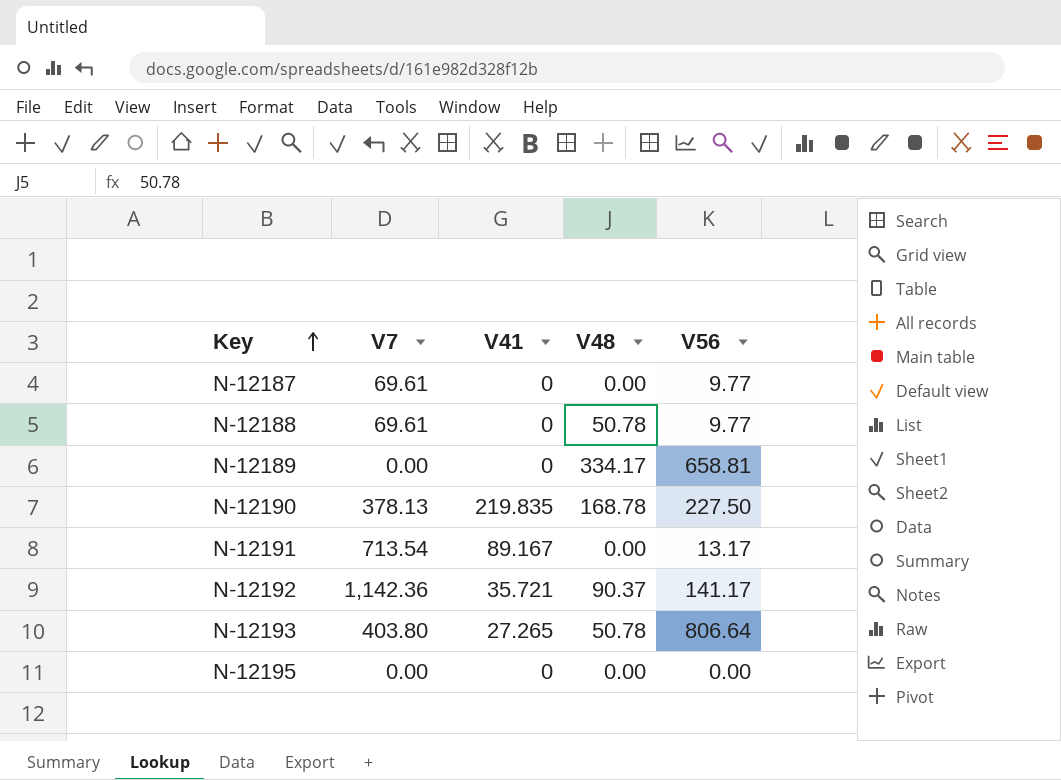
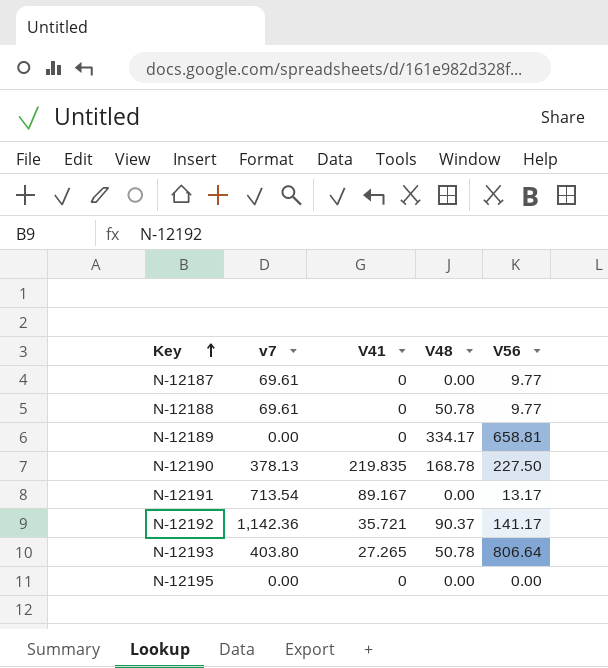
column name: V7 -> v7

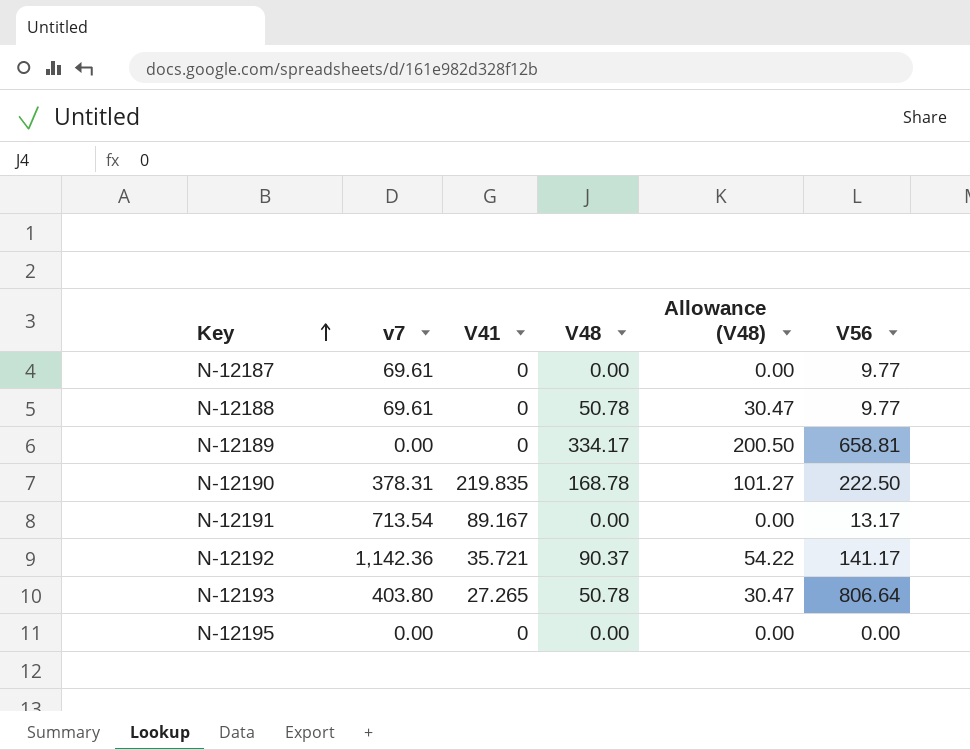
column Allowance (V48) | formula: none -> [V48] * 0.6
N-12190 | v7: 378.13 -> 378.31
N-12190 | V56: 227.50 -> 222.50

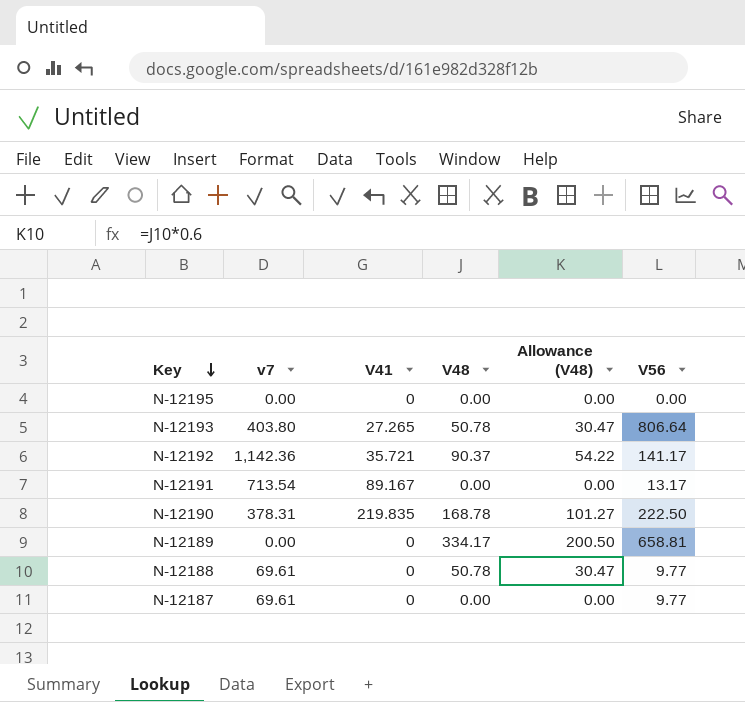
row order: Key ascending -> Key descending

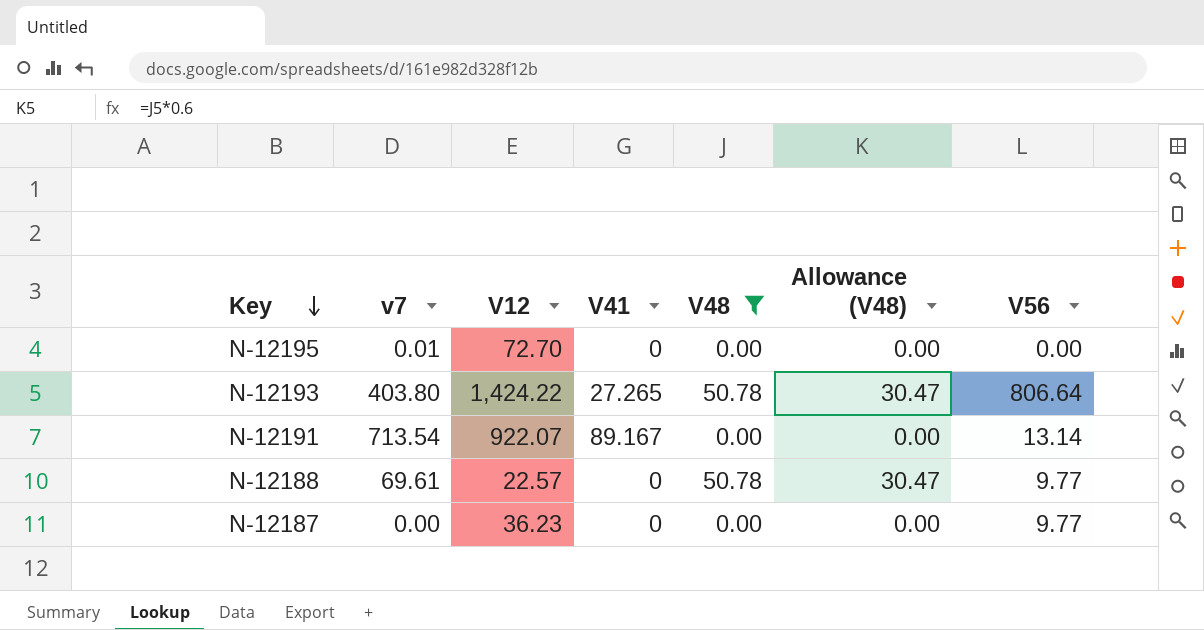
filter: none -> V48 <= 50.78
column V12 | position: none -> 3
N-12195 | v7: 0.00 -> 0.01
N-12191 | V56: 13.17 -> 13.14
N-12187 | v7: 69.61 -> 0.00

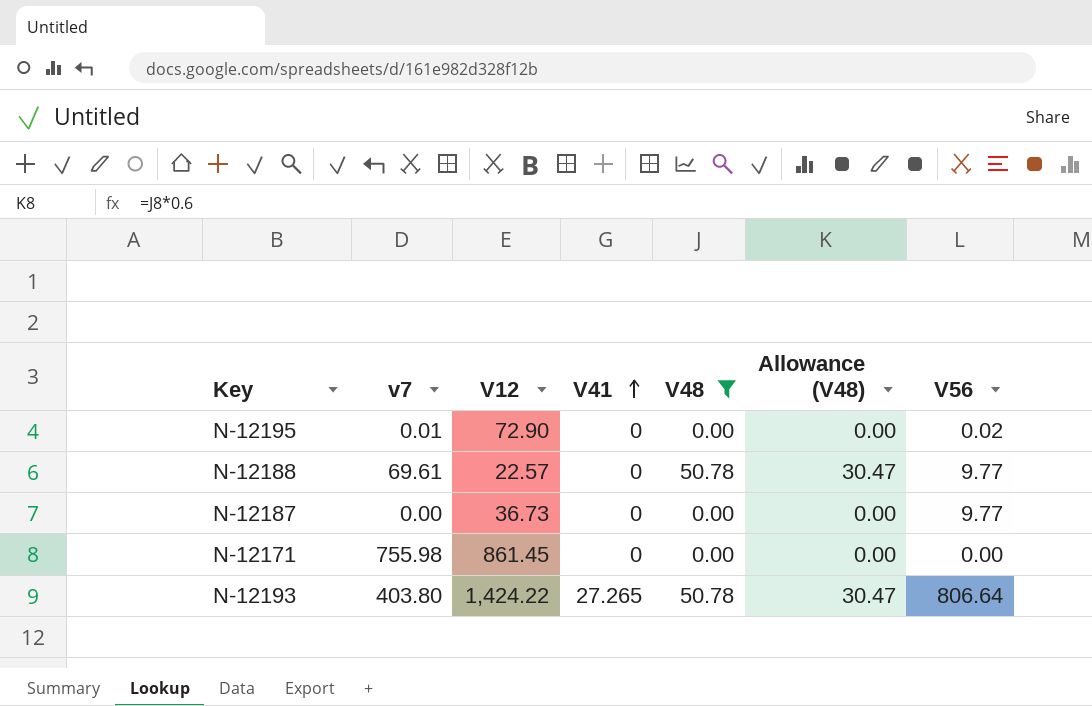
row order: Key descending -> V41 ascending
row N-12191: 713.54 | 922.07 | 89.167 | 0.00 | 0.00 | 13.14 -> none
N-12195 | V12: 72.70 -> 72.90
N-12195 | V56: 0.00 -> 0.02
N-12187 | V12: 36.23 -> 36.73
row N-12171: none -> 755.98 | 861.45 | 0 | 0.00 | 0.00 | 0.00

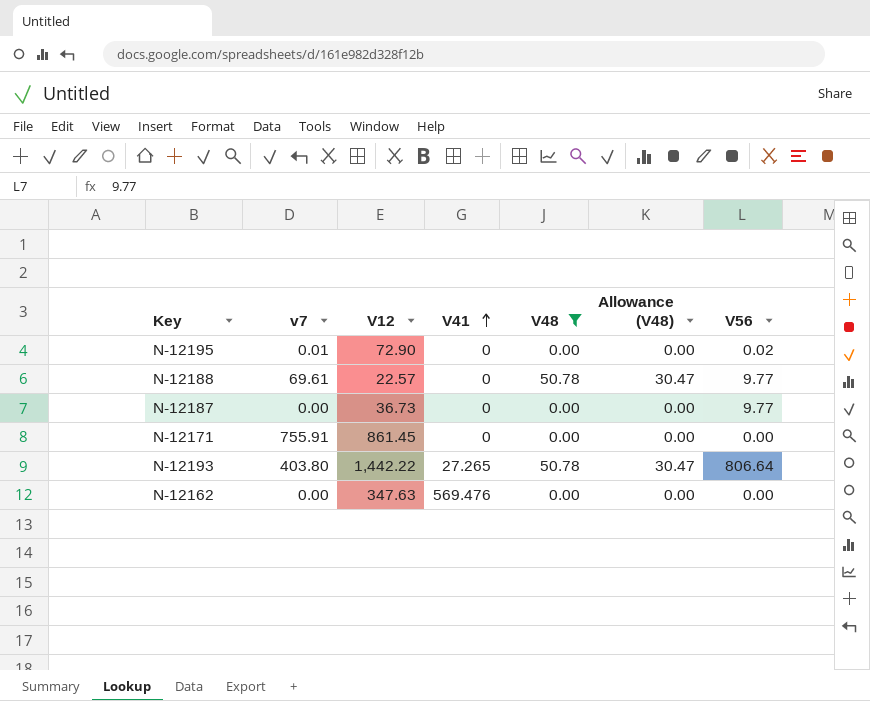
N-12171 | v7: 755.98 -> 755.91
N-12193 | V12: 1,424.22 -> 1,442.22
row N-12162: none -> 0.00 | 347.63 | 569.476 | 0.00 | 0.00 | 0.00

